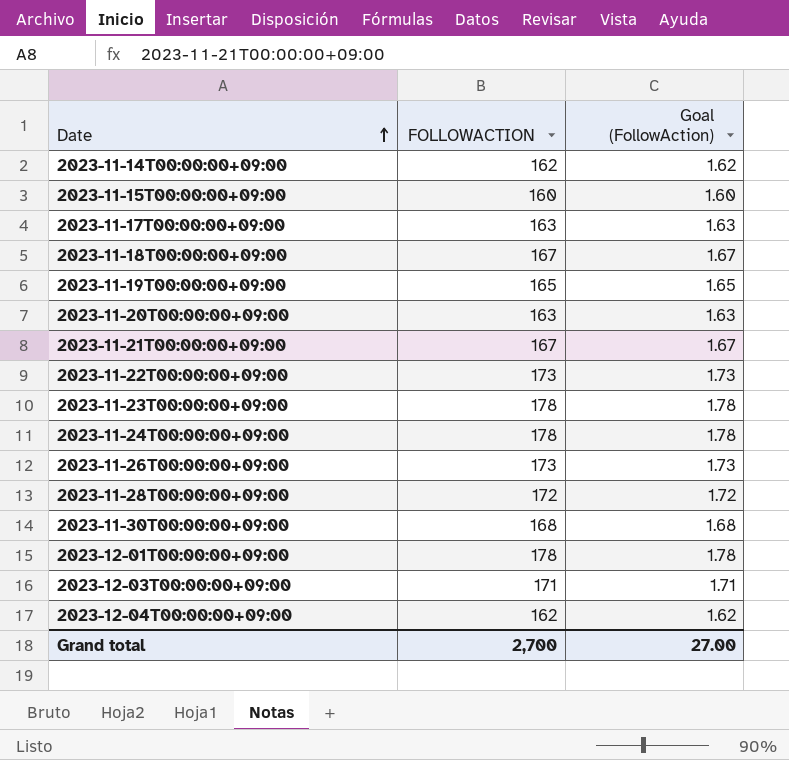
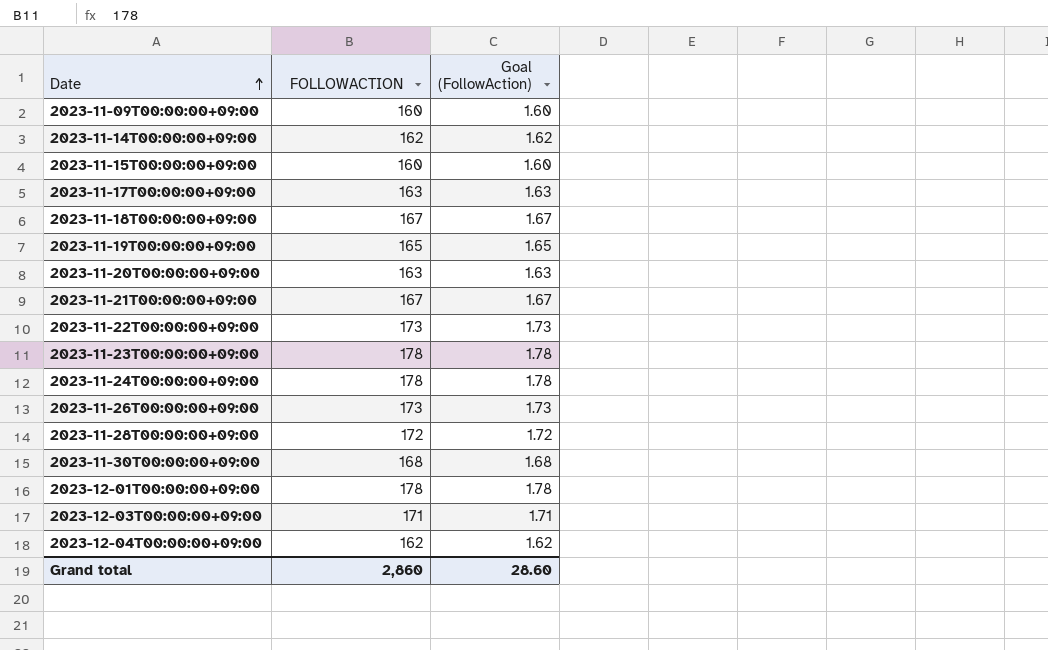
row 2023-11-09T00:00:00+09:00: none -> 160 | 1.60
Grand total | FOLLOWACTION: 2,700 -> 2,860
Grand total | Goal (FollowAction): 27.00 -> 28.60

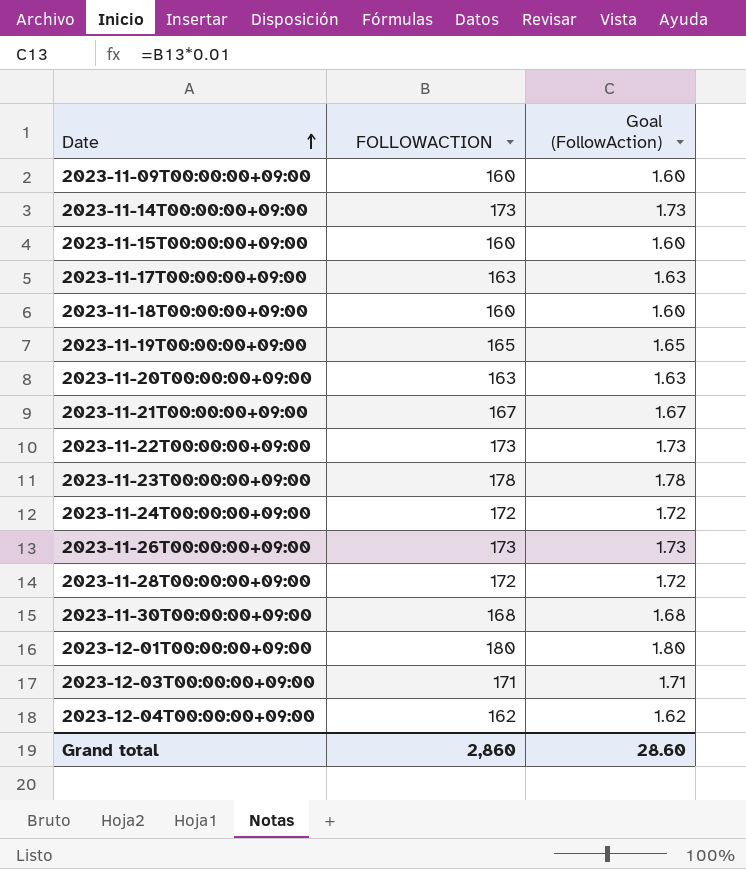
2023-11-14T00:00:00+09:00 | FOLLOWACTION: 162 -> 173
2023-11-14T00:00:00+09:00 | Goal (FollowAction): 1.62 -> 1.73
2023-11-18T00:00:00+09:00 | FOLLOWACTION: 167 -> 160
2023-11-18T00:00:00+09:00 | Goal (FollowAction): 1.67 -> 1.60
2023-11-24T00:00:00+09:00 | FOLLOWACTION: 178 -> 172
2023-11-24T00:00:00+09:00 | Goal (FollowAction): 1.78 -> 1.72
2023-12-01T00:00:00+09:00 | FOLLOWACTION: 178 -> 180
2023-12-01T00:00:00+09:00 | Goal (FollowAction): 1.78 -> 1.80

